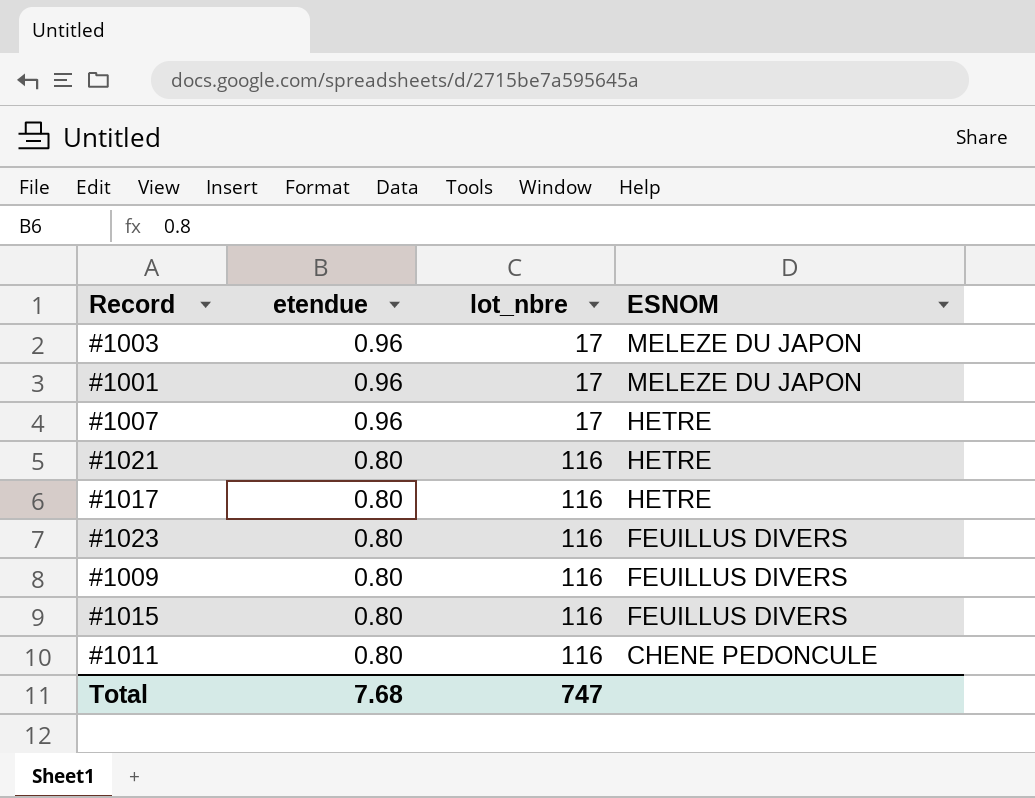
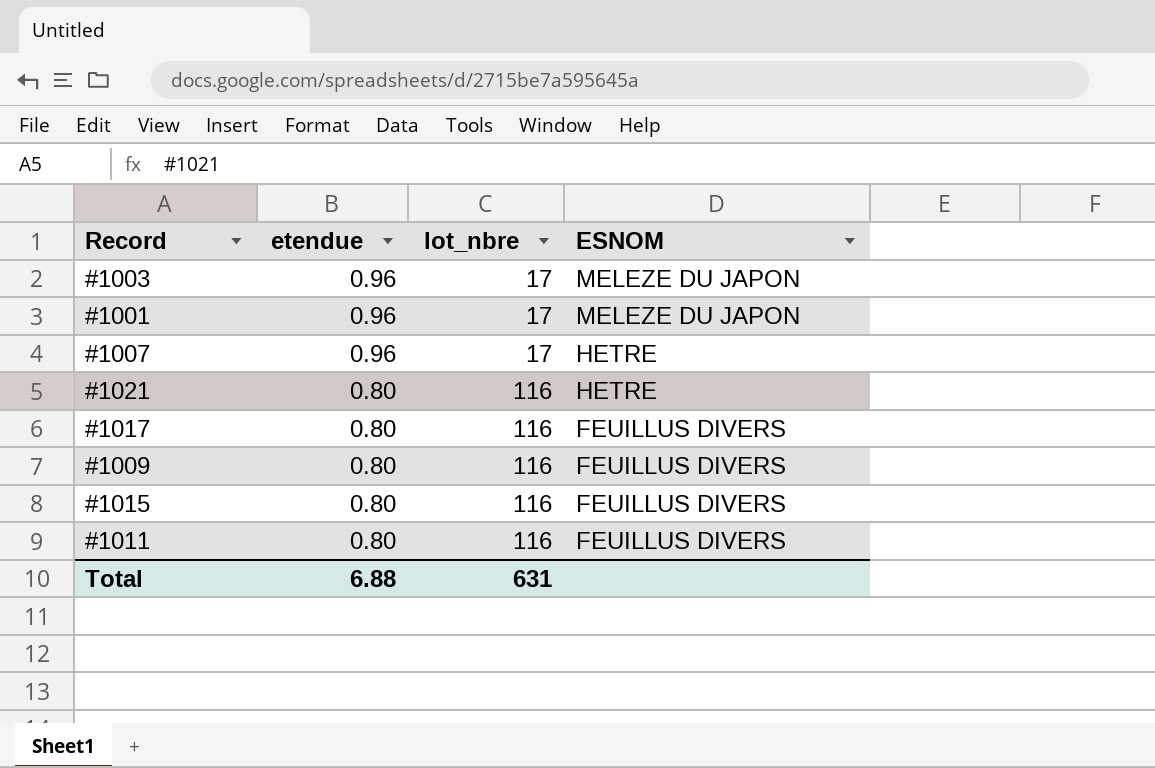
row #1023: 0.80 | 116 | FEUILLUS DIVERS -> none
#1017 | ESNOM: HETRE -> FEUILLUS DIVERS
#1011 | ESNOM: CHENE PEDONCULE -> FEUILLUS DIVERS
Total | etendue: 7.68 -> 6.88
Total | lot_nbre: 747 -> 631

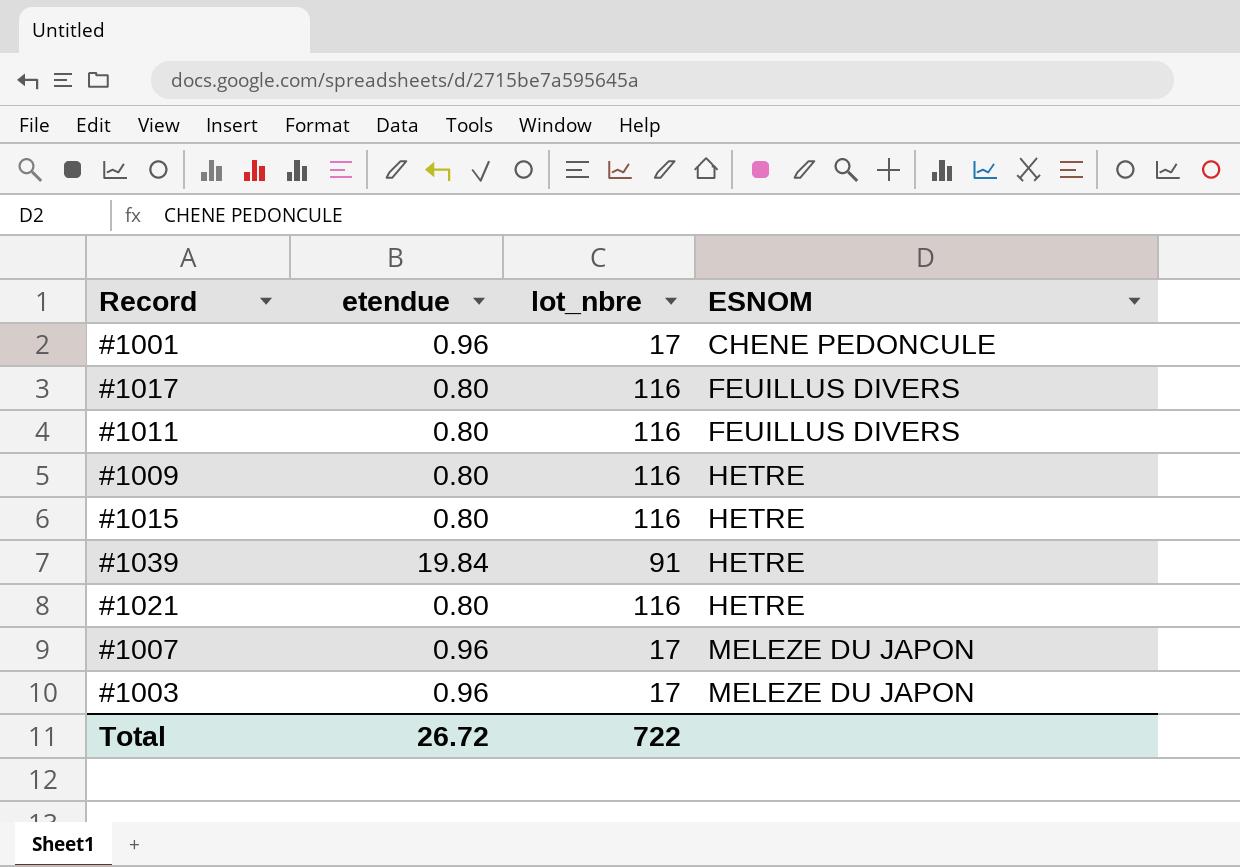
row order: etendue descending -> ESNOM ascending
#1001 | ESNOM: MELEZE DU JAPON -> CHENE PEDONCULE
#1009 | ESNOM: FEUILLUS DIVERS -> HETRE
#1015 | ESNOM: FEUILLUS DIVERS -> HETRE
row #1039: none -> 19.84 | 91 | HETRE
#1007 | ESNOM: HETRE -> MELEZE DU JAPON
Total | etendue: 6.88 -> 26.72
Total | lot_nbre: 631 -> 722

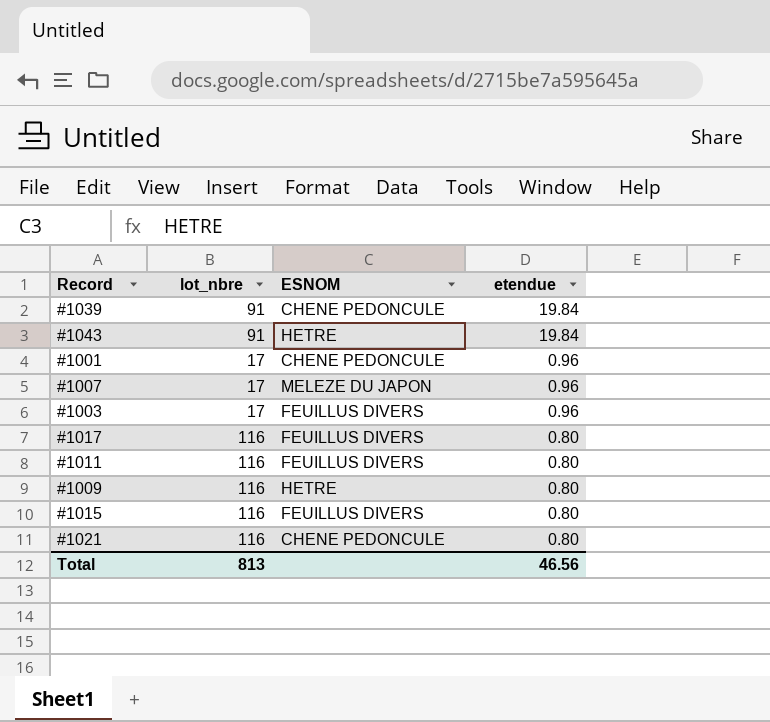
row order: ESNOM ascending -> etendue descending
column etendue | position: 2 -> 4
#1039 | ESNOM: HETRE -> CHENE PEDONCULE
row #1043: none -> 91 | HETRE | 19.84
#1003 | ESNOM: MELEZE DU JAPON -> FEUILLUS DIVERS
#1015 | ESNOM: HETRE -> FEUILLUS DIVERS
#1021 | ESNOM: HETRE -> CHENE PEDONCULE
Total | lot_nbre: 722 -> 813
Total | etendue: 26.72 -> 46.56

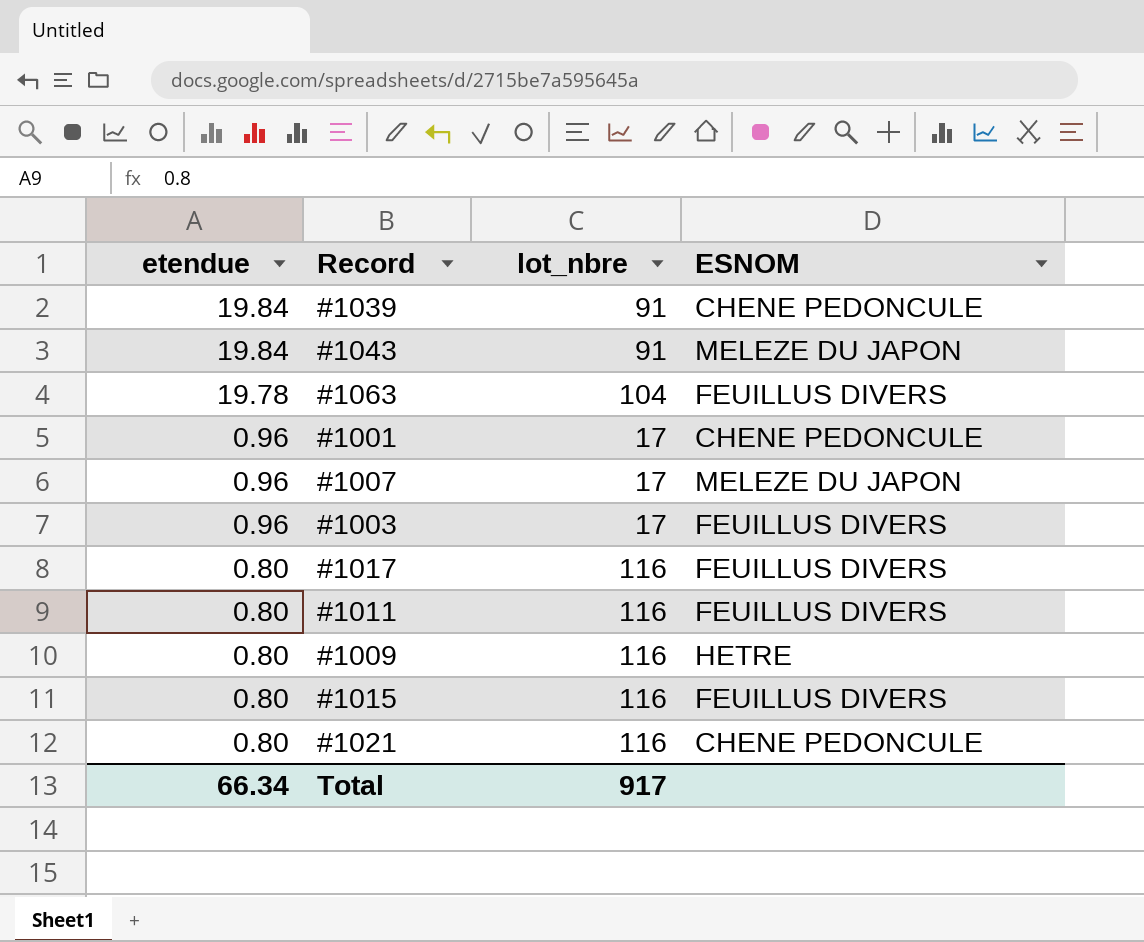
column etendue | position: 4 -> 1
#1043 | ESNOM: HETRE -> MELEZE DU JAPON
row #1063: none -> 19.78 | 104 | FEUILLUS DIVERS
Total | etendue: 46.56 -> 66.34
Total | lot_nbre: 813 -> 917

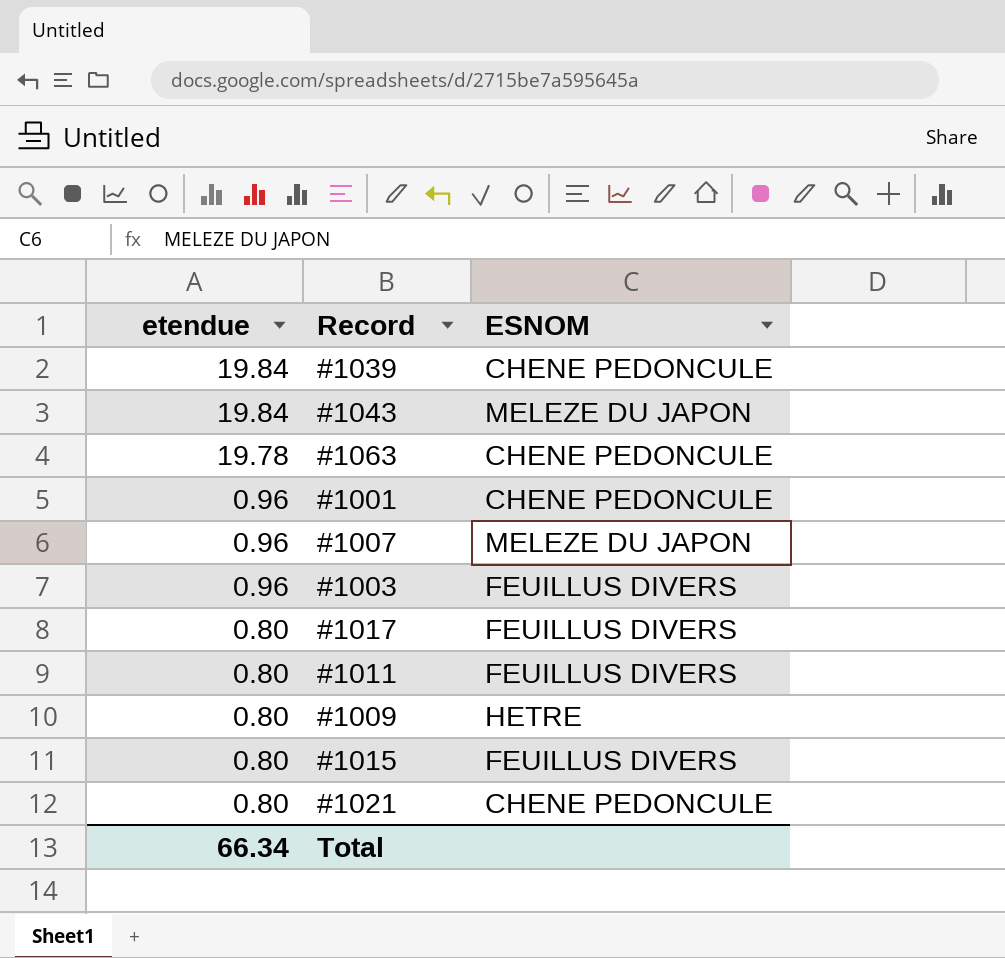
column lot_nbre | position: 3 -> none
#1063 | ESNOM: FEUILLUS DIVERS -> CHENE PEDONCULE

